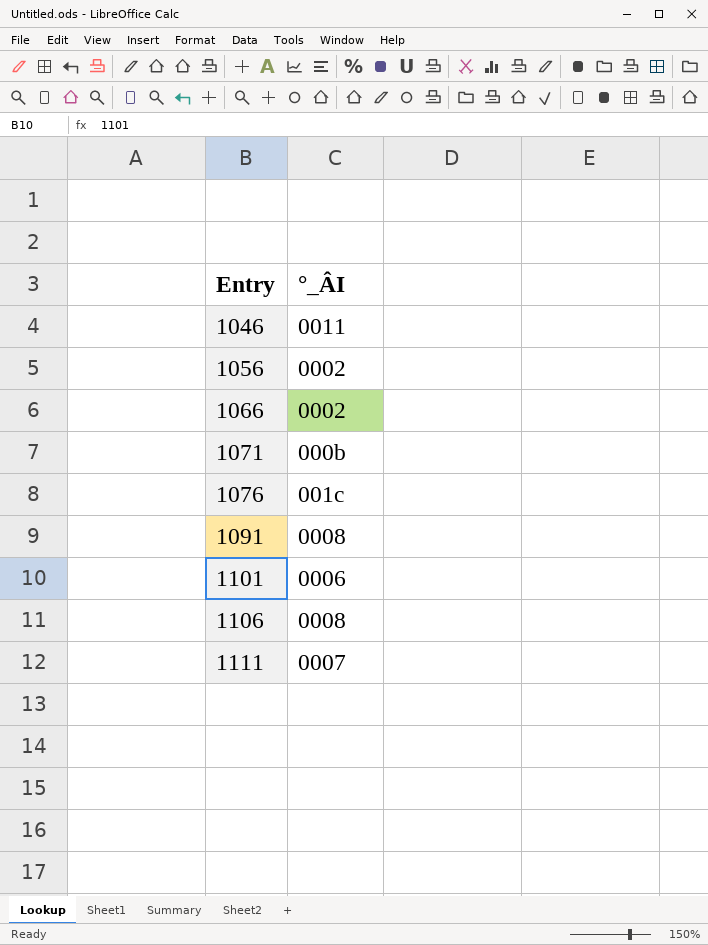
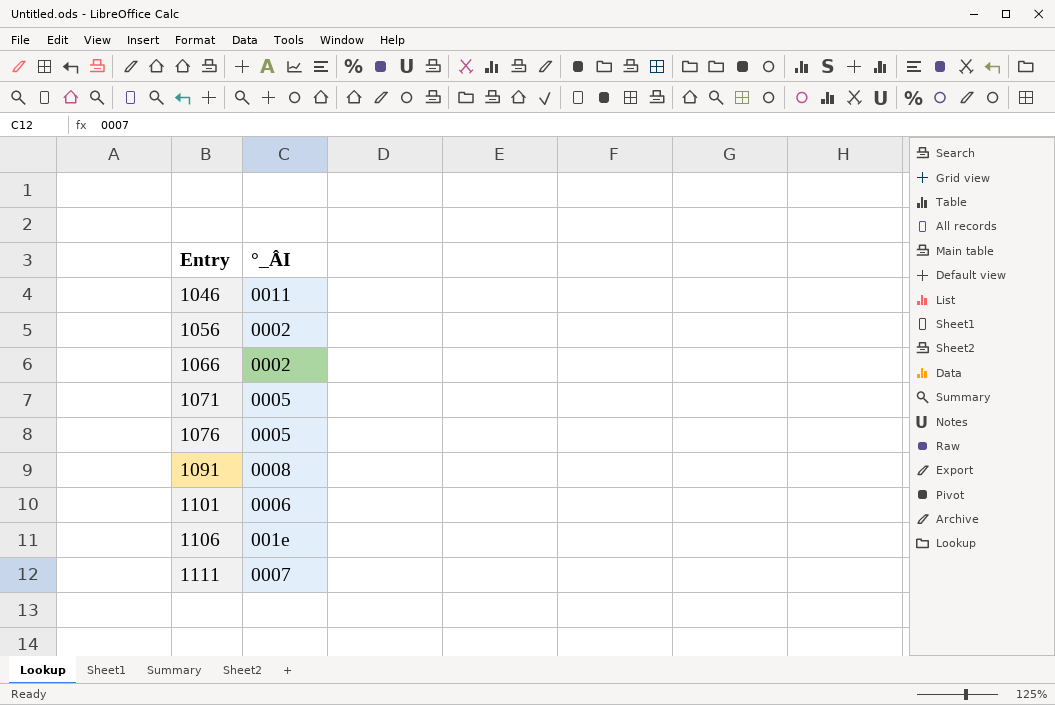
1071 | °_ÂI: 000b -> 0005
1076 | °_ÂI: 001c -> 0005
1106 | °_ÂI: 0008 -> 001e

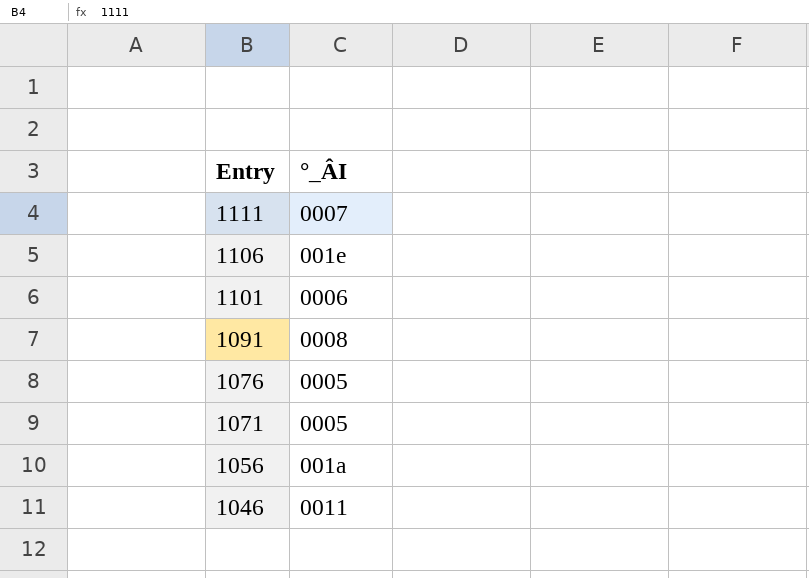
row order: Entry ascending -> Entry descending
row 1066: 0002 -> none
1056 | °_ÂI: 0002 -> 001a

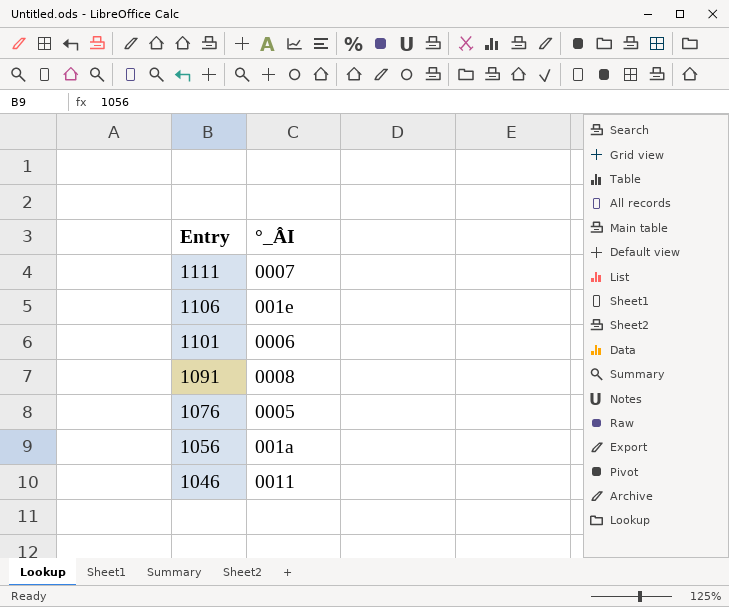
row 1071: 0005 -> none

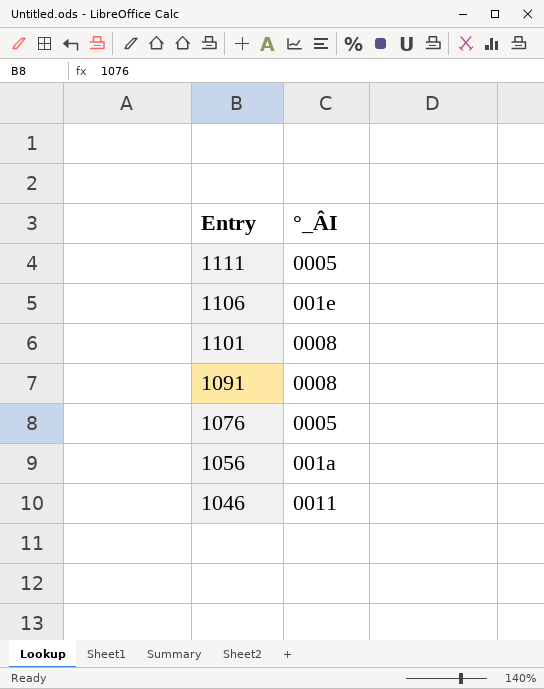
1111 | °_ÂI: 0007 -> 0005
1101 | °_ÂI: 0006 -> 0008

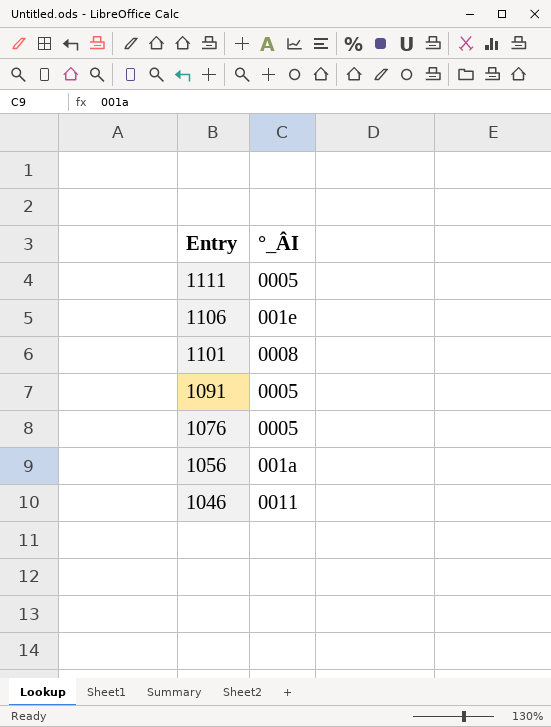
1091 | °_ÂI: 0008 -> 0005

